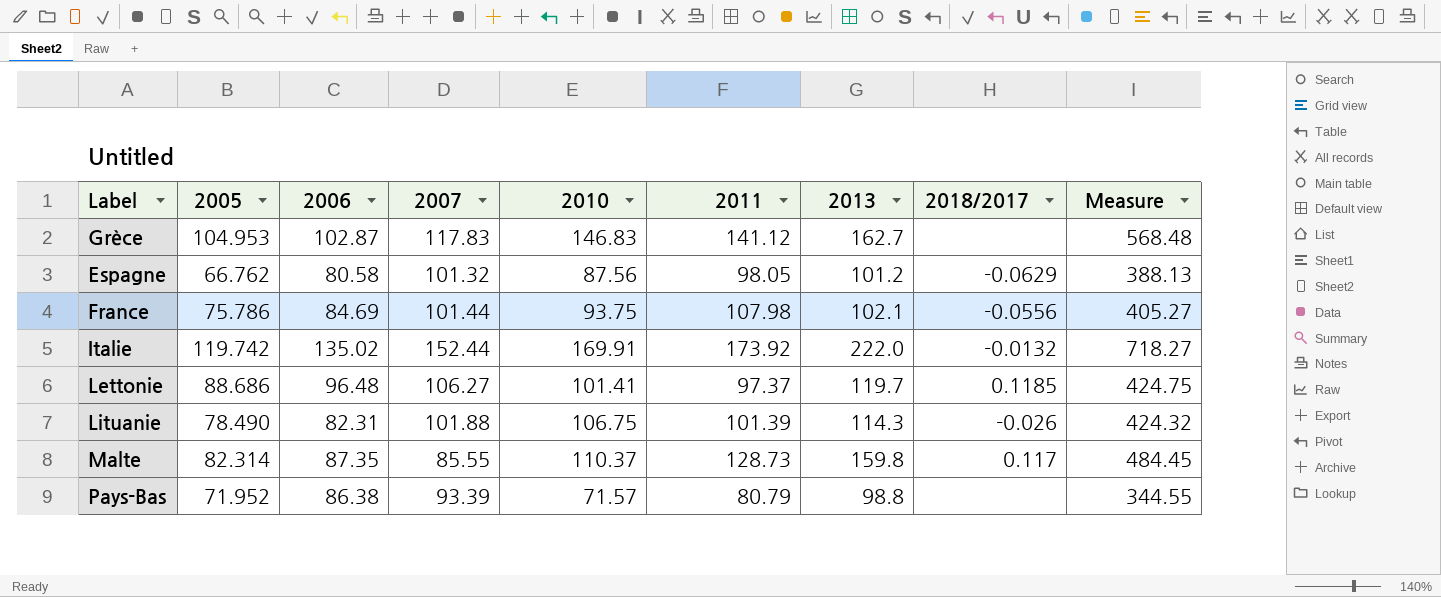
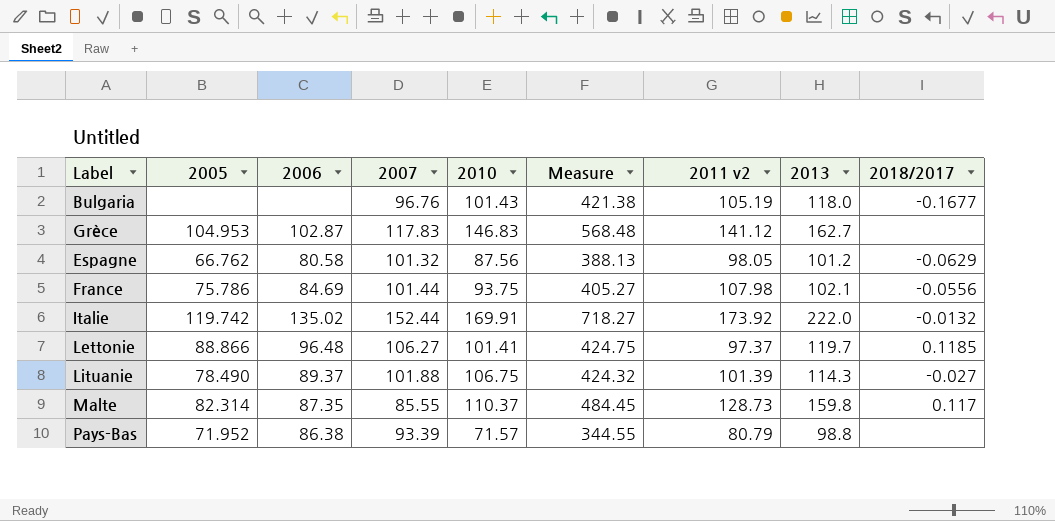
column Measure | position: 9 -> 6
column name: 2011 -> 2011 v2
row Bulgaria: none -> none | none | 96.76 | 101.43 | 421.38 | 105.19 | 118.0 | -0.1677
Lettonie | 2005: 88.686 -> 88.866
Lituanie | 2006: 82.31 -> 89.37
Lituanie | 2018/2017: -0.026 -> -0.027

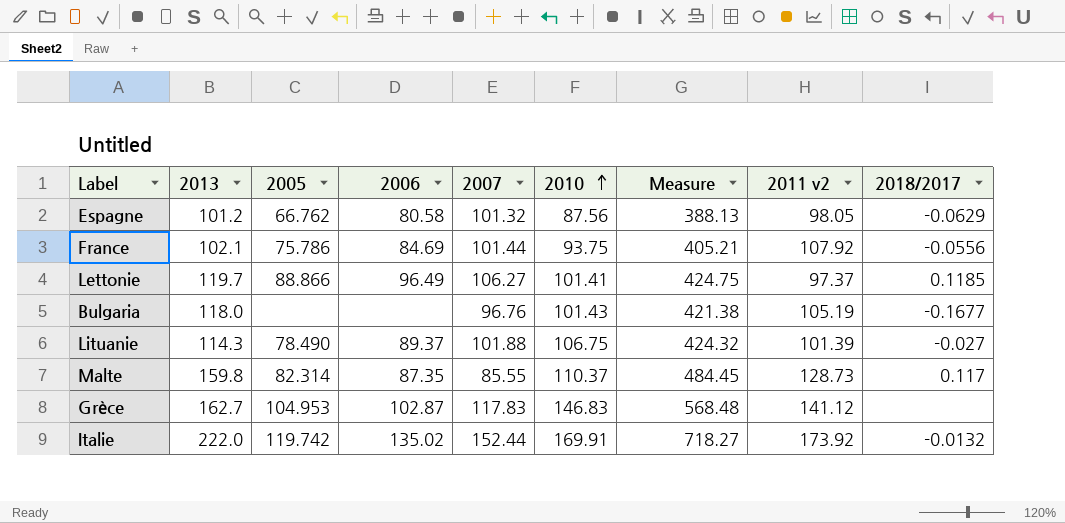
row order: none -> 2010 ascending
column 2013 | position: 8 -> 2
row Pays-Bas: 71.952 | 86.38 | 93.39 | 71.57 | 344.55 | 80.79 | 98.8 | none -> none
France | Measure: 405.27 -> 405.21
France | 2011 v2: 107.98 -> 107.92
Lettonie | 2006: 96.48 -> 96.49

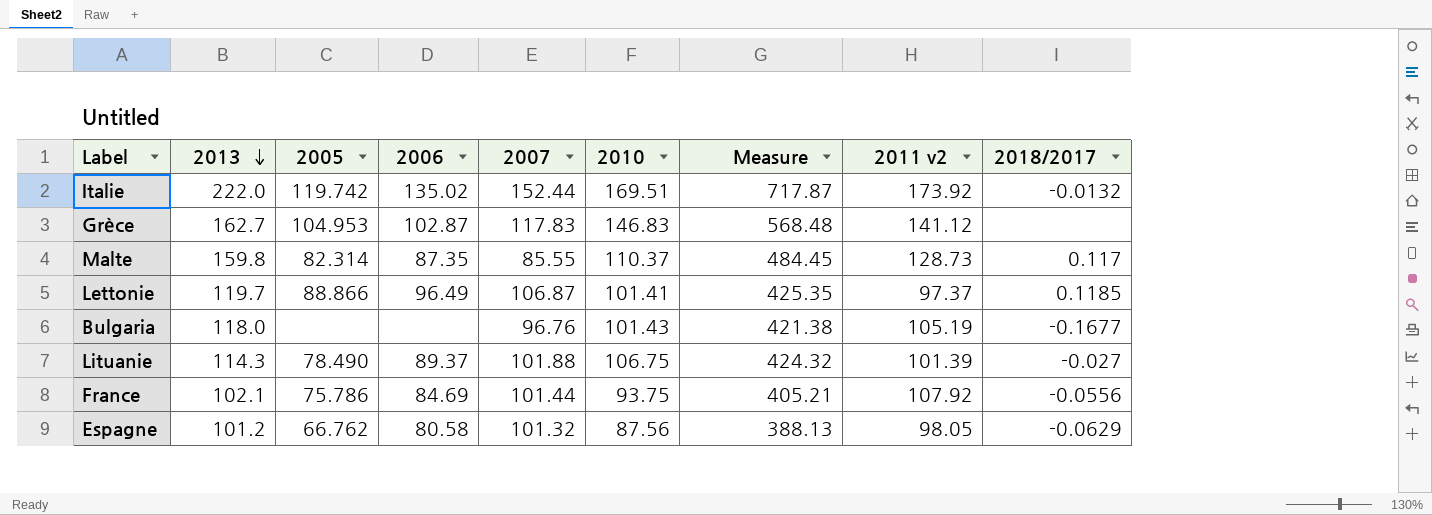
row order: 2010 ascending -> 2013 descending
Italie | 2010: 169.91 -> 169.51
Italie | Measure: 718.27 -> 717.87
Lettonie | 2007: 106.27 -> 106.87
Lettonie | Measure: 424.75 -> 425.35

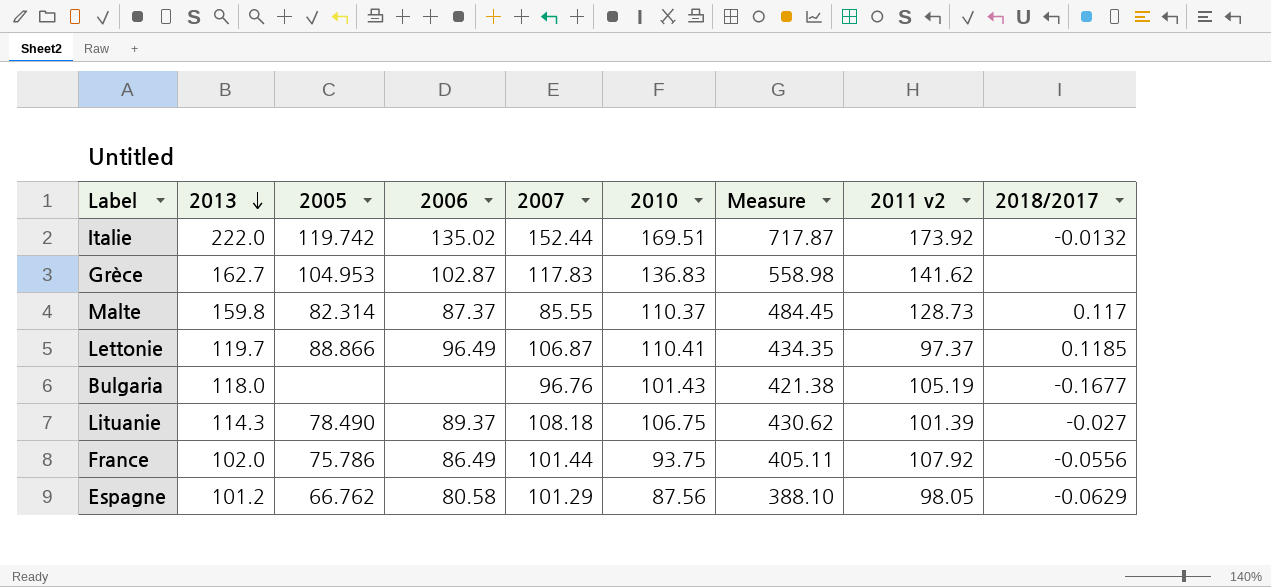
Grèce | 2010: 146.83 -> 136.83
Grèce | Measure: 568.48 -> 558.98
Grèce | 2011 v2: 141.12 -> 141.62
Malte | 2006: 87.35 -> 87.37
Lettonie | 2010: 101.41 -> 110.41
Lettonie | Measure: 425.35 -> 434.35
Lituanie | 2007: 101.88 -> 108.18
Lituanie | Measure: 424.32 -> 430.62
France | 2013: 102.1 -> 102.0
France | 2006: 84.69 -> 86.49
France | Measure: 405.21 -> 405.11
Espagne | 2007: 101.32 -> 101.29
Espagne | Measure: 388.13 -> 388.10

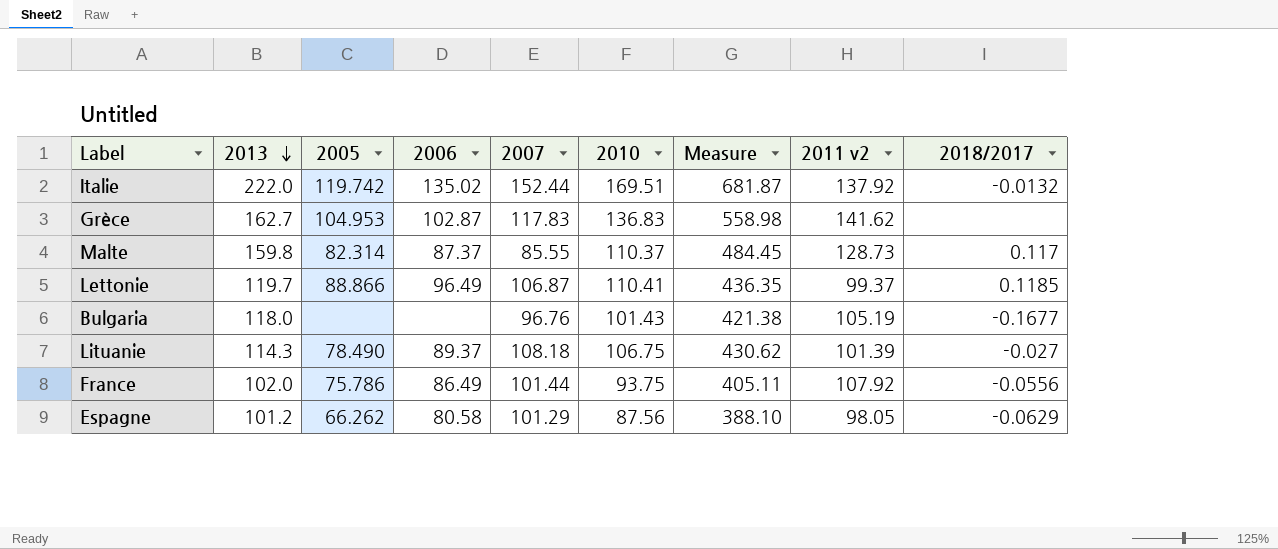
Italie | Measure: 717.87 -> 681.87
Italie | 2011 v2: 173.92 -> 137.92
Lettonie | Measure: 434.35 -> 436.35
Lettonie | 2011 v2: 97.37 -> 99.37
Espagne | 2005: 66.762 -> 66.262

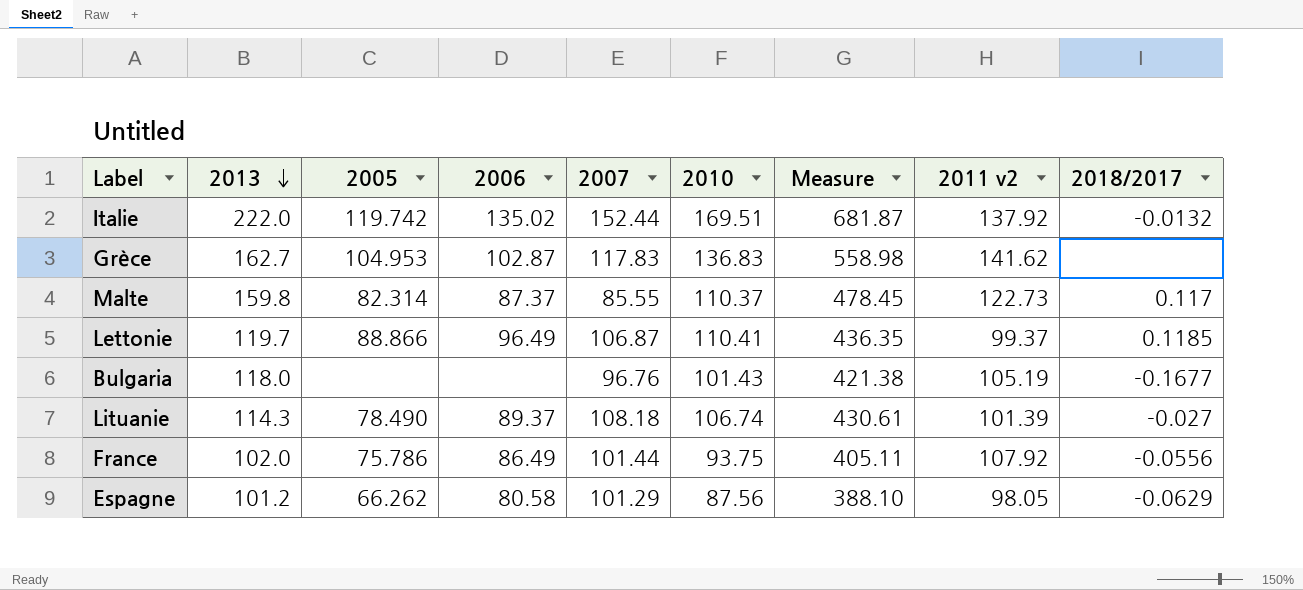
Malte | Measure: 484.45 -> 478.45
Malte | 2011 v2: 128.73 -> 122.73
Lituanie | 2010: 106.75 -> 106.74
Lituanie | Measure: 430.62 -> 430.61

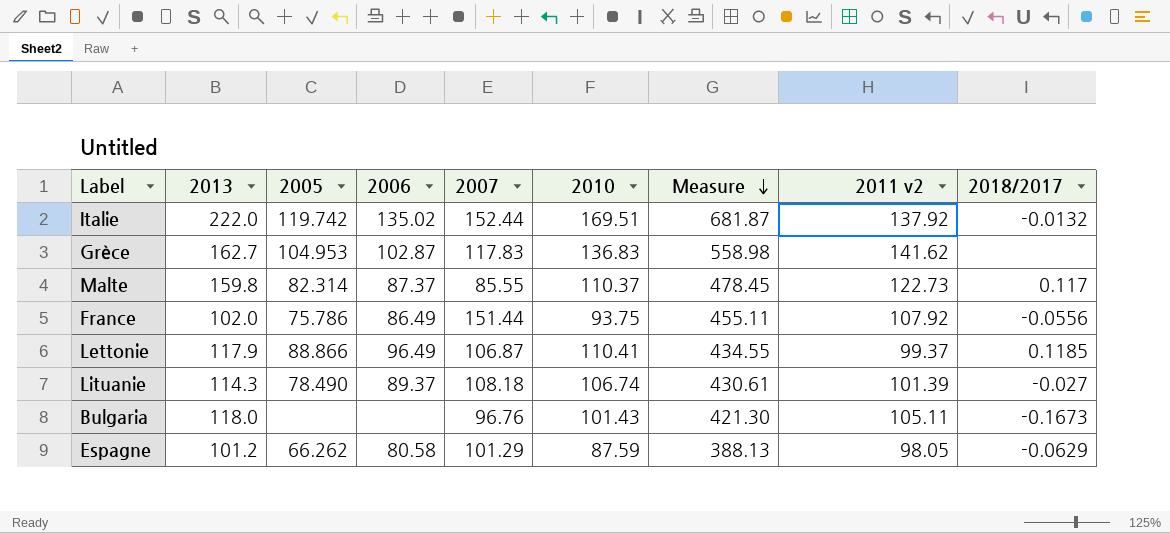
row order: 2013 descending -> Measure descending
France | 2007: 101.44 -> 151.44
France | Measure: 405.11 -> 455.11
Lettonie | 2013: 119.7 -> 117.9
Lettonie | Measure: 436.35 -> 434.55
Bulgaria | Measure: 421.38 -> 421.30
Bulgaria | 2011 v2: 105.19 -> 105.11
Bulgaria | 2018/2017: -0.1677 -> -0.1673
Espagne | 2010: 87.56 -> 87.59
Espagne | Measure: 388.10 -> 388.13

